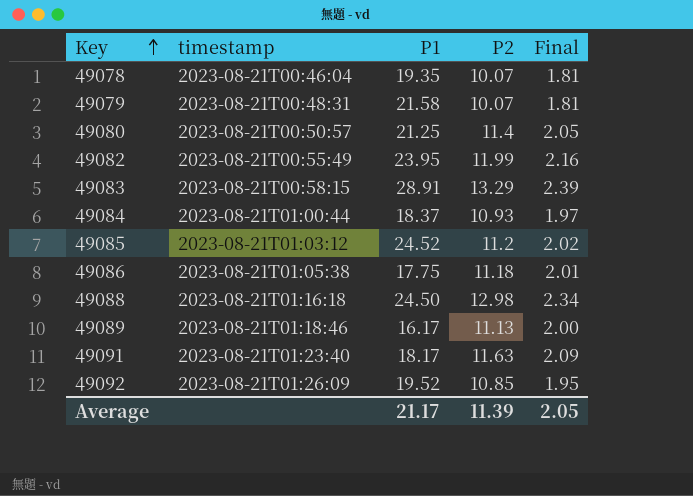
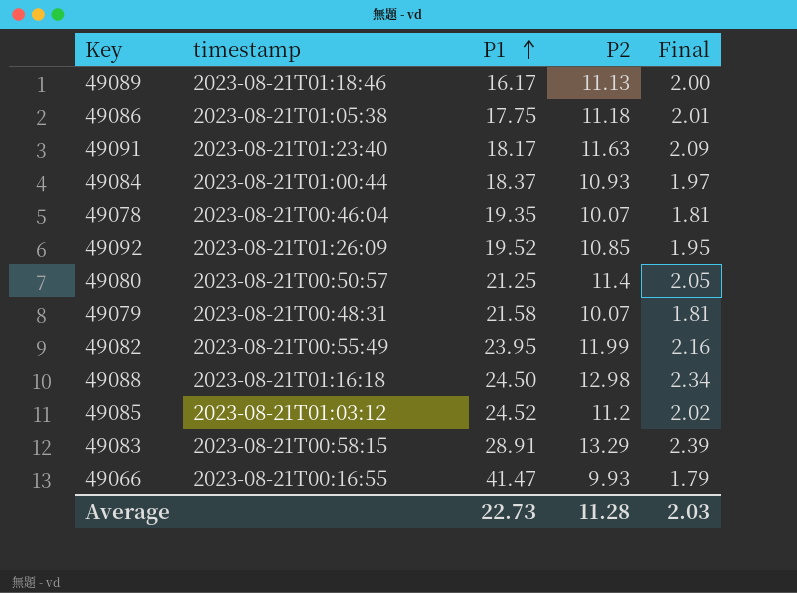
row order: Key ascending -> P1 ascending
row 49066: none -> 2023-08-21T00:16:55 | 41.47 | 9.93 | 1.79
Average | P1: 21.17 -> 22.73
Average | P2: 11.39 -> 11.28
Average | Final: 2.05 -> 2.03

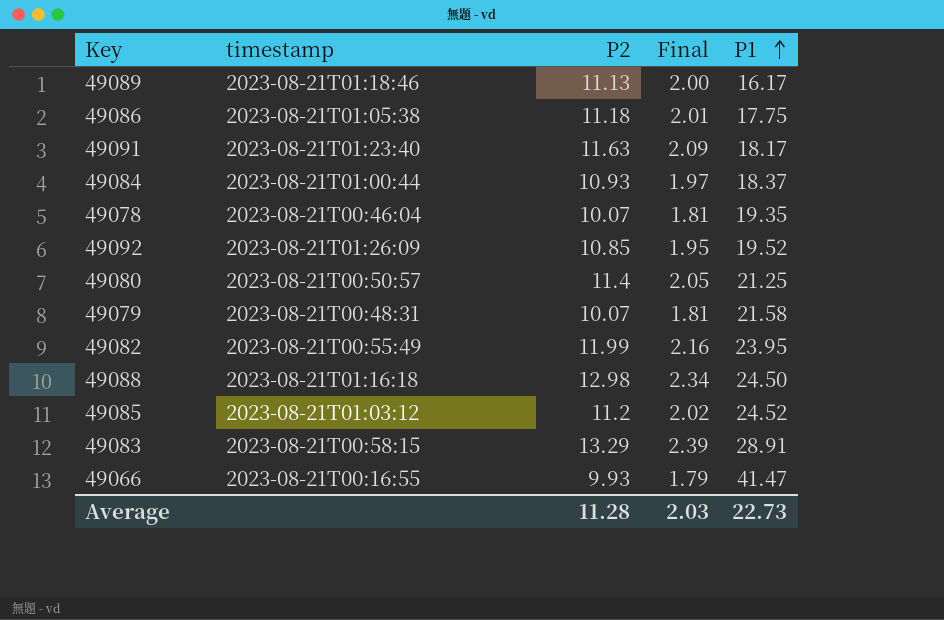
column P1 | position: 3 -> 5

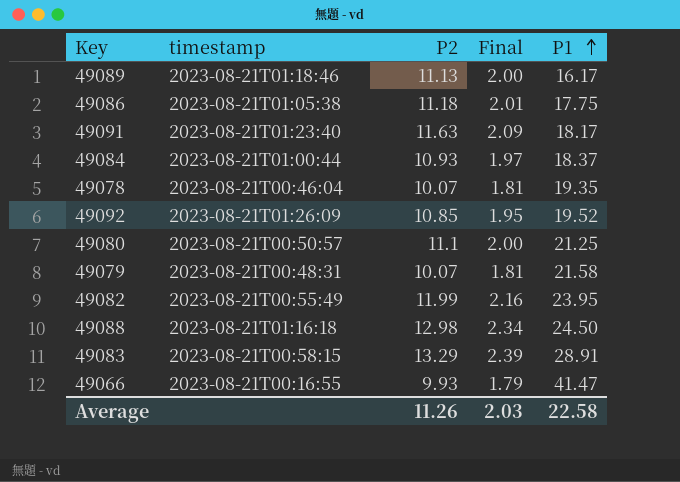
row 49085: 2023-08-21T01:03:12 | 11.2 | 2.02 | 24.52 -> none
49080 | P2: 11.4 -> 11.1
49080 | Final: 2.05 -> 2.00
Average | P2: 11.28 -> 11.26
Average | P1: 22.73 -> 22.58

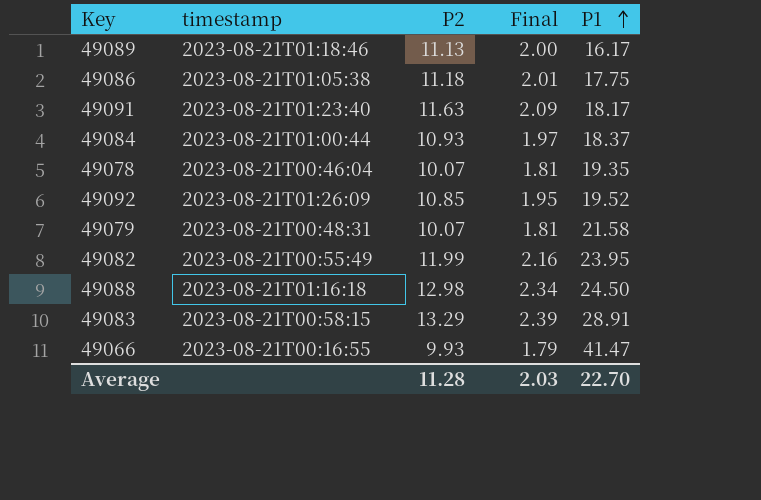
row 49080: 2023-08-21T00:50:57 | 11.1 | 2.00 | 21.25 -> none
Average | P2: 11.26 -> 11.28
Average | P1: 22.58 -> 22.70

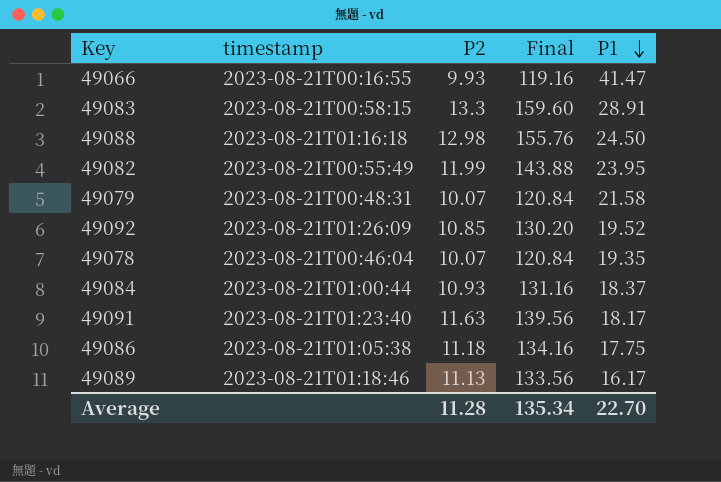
row order: P1 ascending -> P1 descending
column Final | formula: [P2] * 0.18 -> [P2] * 12
49083 | P2: 13.29 -> 13.3
Average | Final: 2.03 -> 135.34

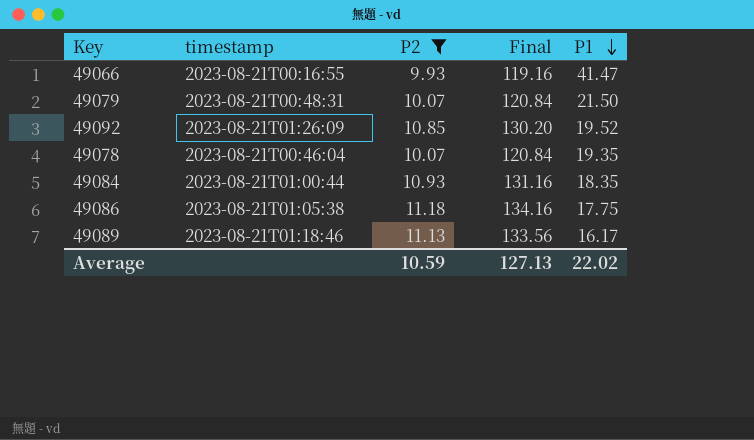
filter: none -> P2 <= 11.18
49079 | P1: 21.58 -> 21.50
49084 | P1: 18.37 -> 18.35
Average | P2: 11.28 -> 10.59
Average | Final: 135.34 -> 127.13
Average | P1: 22.70 -> 22.02

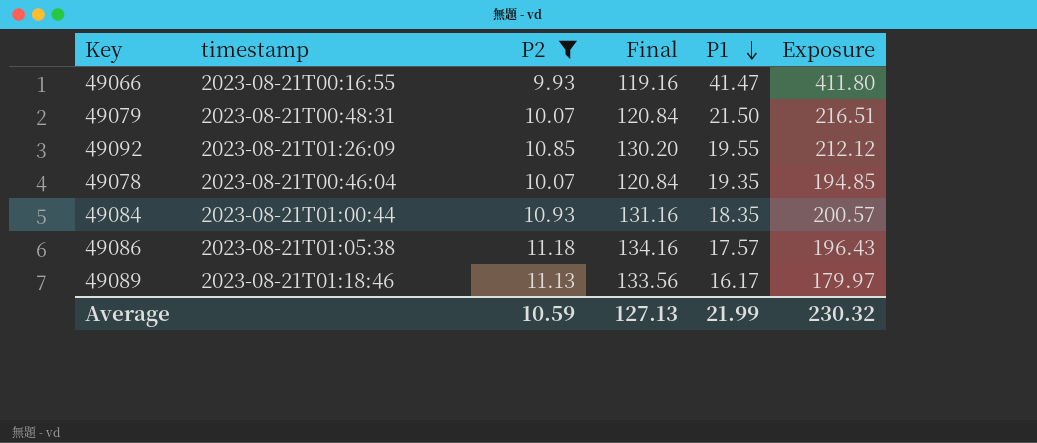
column Exposure | formula: none -> [P2] * [P1]
49092 | P1: 19.52 -> 19.55
49086 | P1: 17.75 -> 17.57
Average | P1: 22.02 -> 21.99

